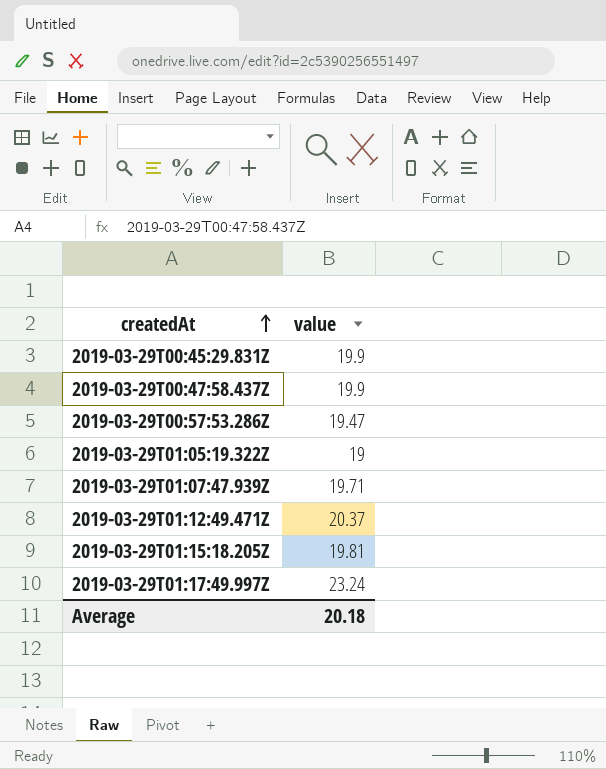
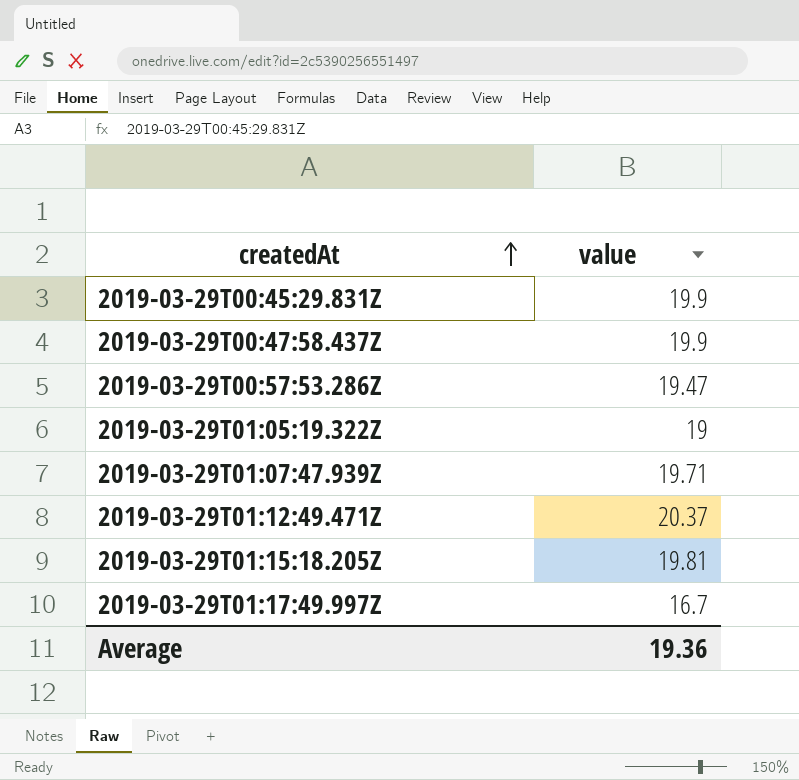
2019-03-29T01:17:49.997Z | value: 23.24 -> 16.7
Average | value: 20.18 -> 19.36

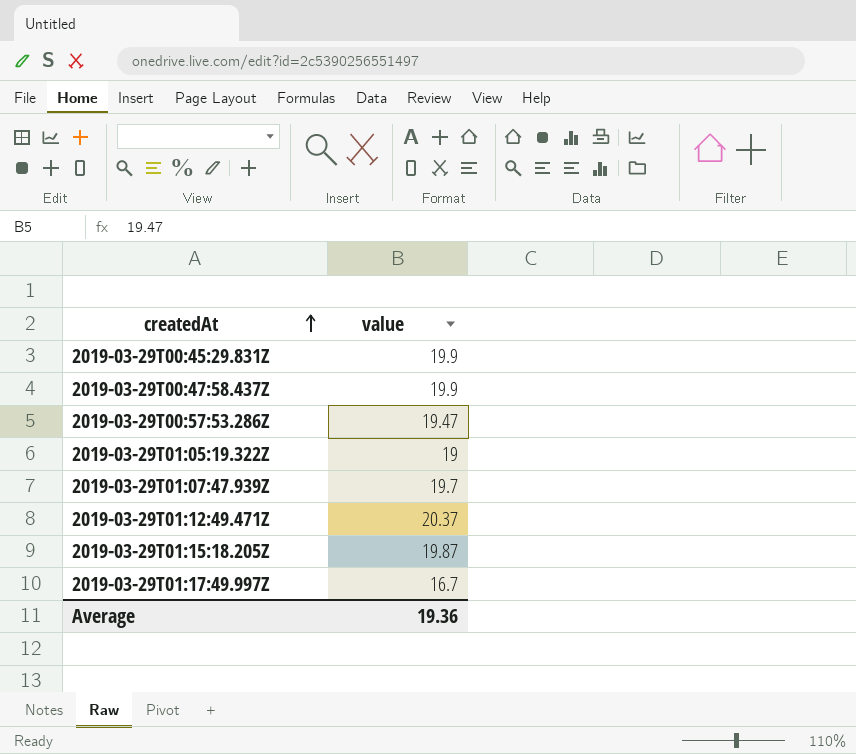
2019-03-29T01:07:47.939Z | value: 19.71 -> 19.7
2019-03-29T01:15:18.205Z | value: 19.81 -> 19.87

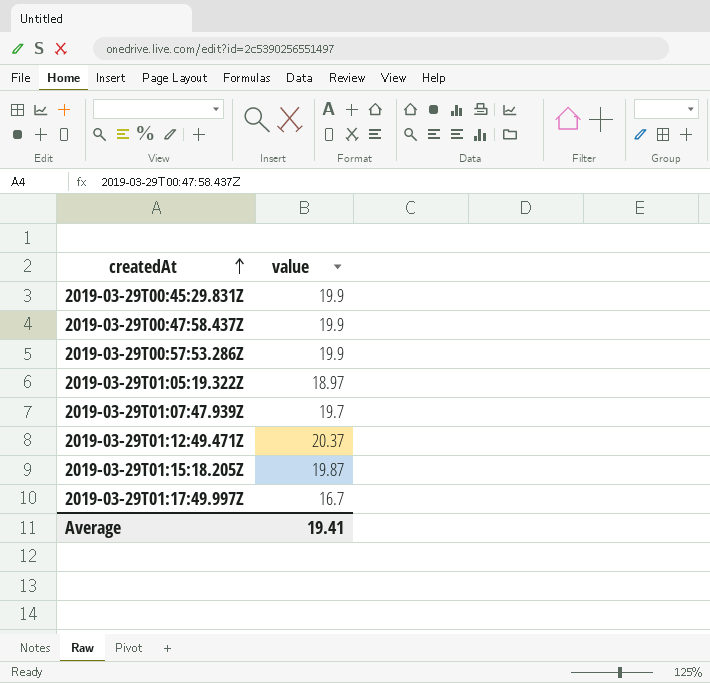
2019-03-29T00:57:53.286Z | value: 19.47 -> 19.9
2019-03-29T01:05:19.322Z | value: 19 -> 18.97
Average | value: 19.36 -> 19.41

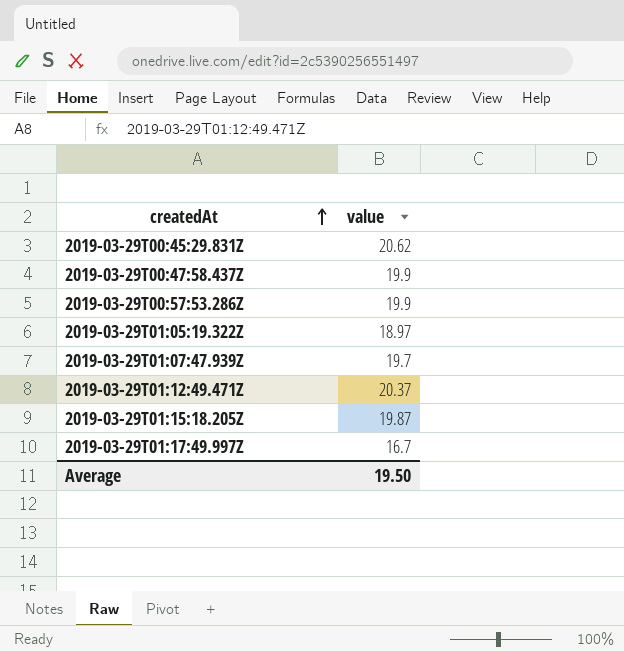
2019-03-29T00:45:29.831Z | value: 19.9 -> 20.62
Average | value: 19.41 -> 19.50

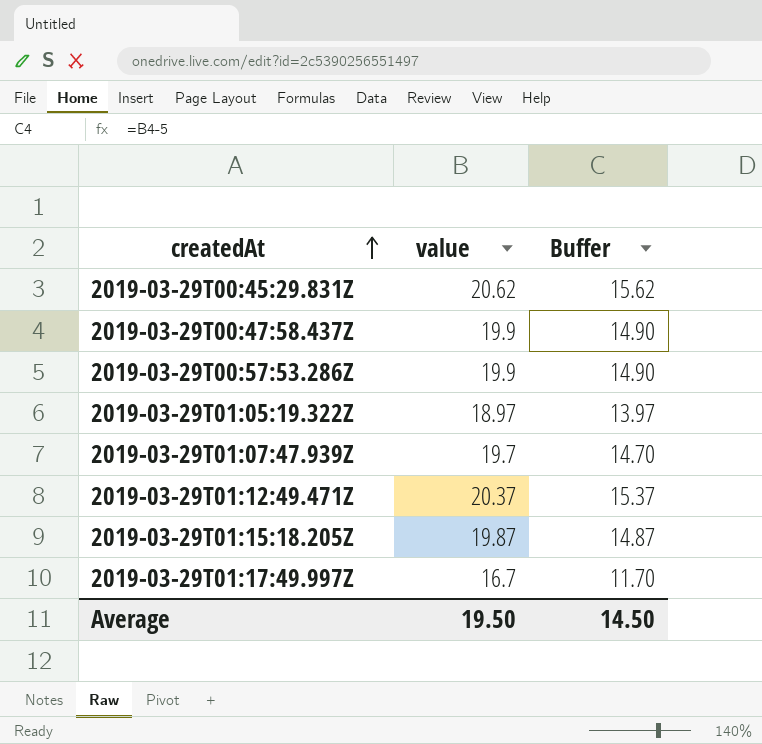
column Buffer | formula: none -> [value] - 5

